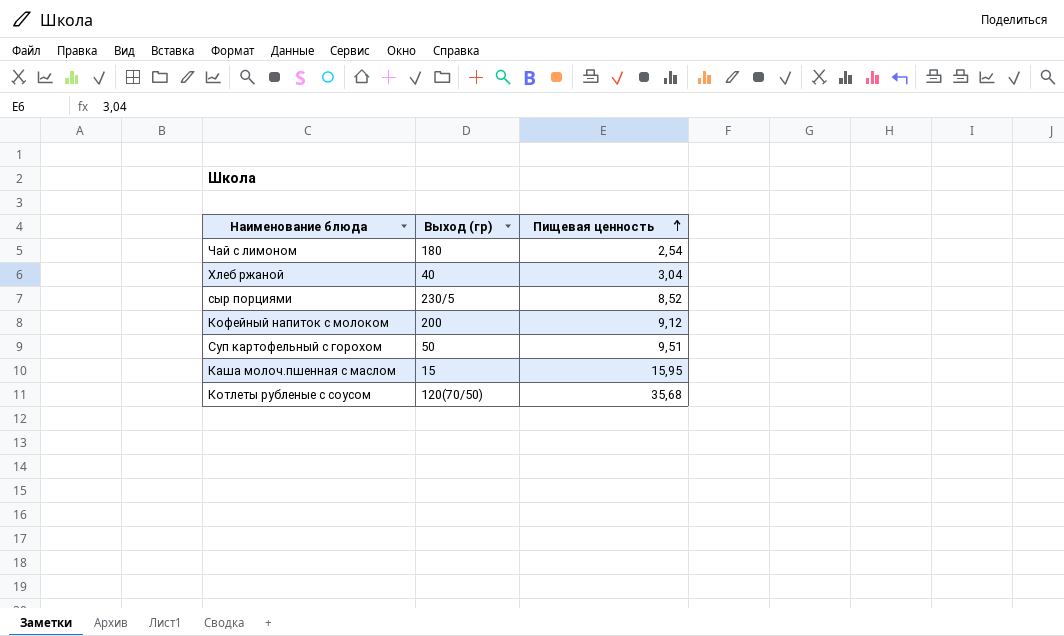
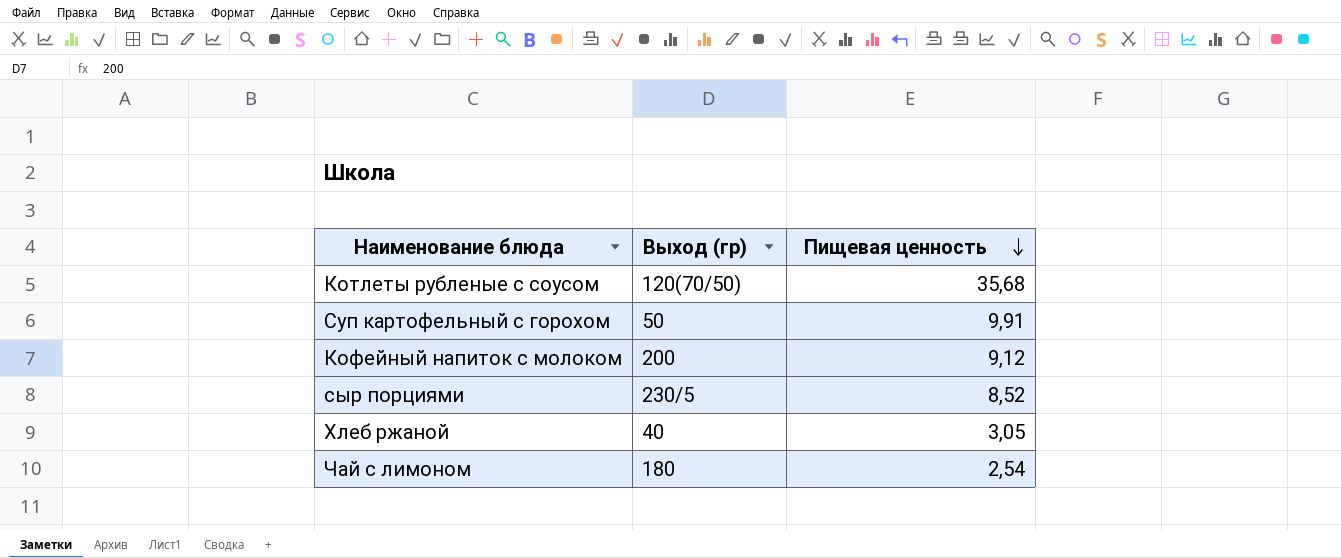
row order: Пищевая ценность ascending -> Пищевая ценность descending
row Каша молоч.пшенная с маслом: 15 | 15,95 -> none
Суп картофельный с горохом | Пищевая ценность: 9,51 -> 9,91
Хлеб ржаной | Пищевая ценность: 3,04 -> 3,05

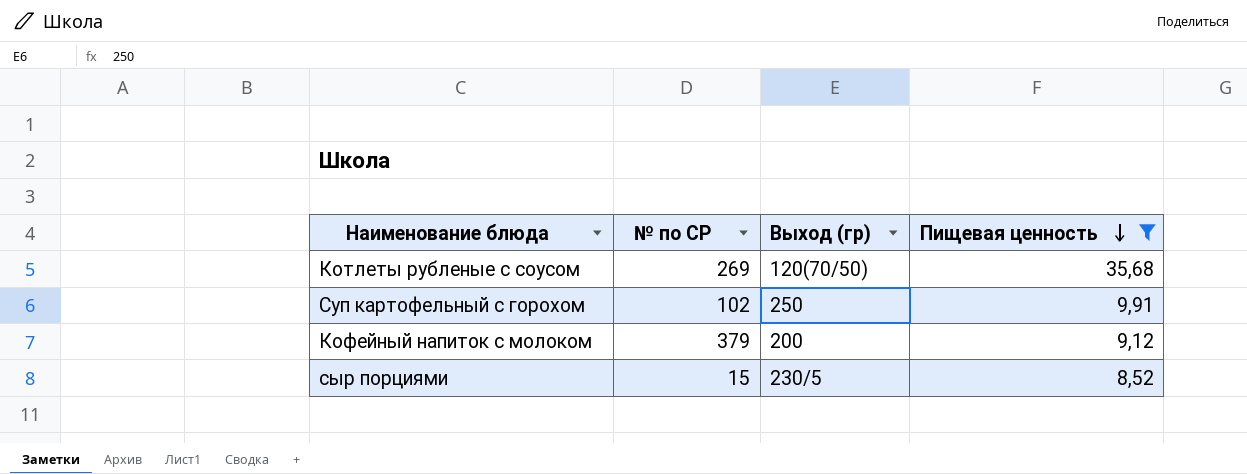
filter: none -> Пищевая ценность >= 8,52
column № по СР | position: none -> 2
Суп картофельный с горохом | Выход (гр): 50 -> 250

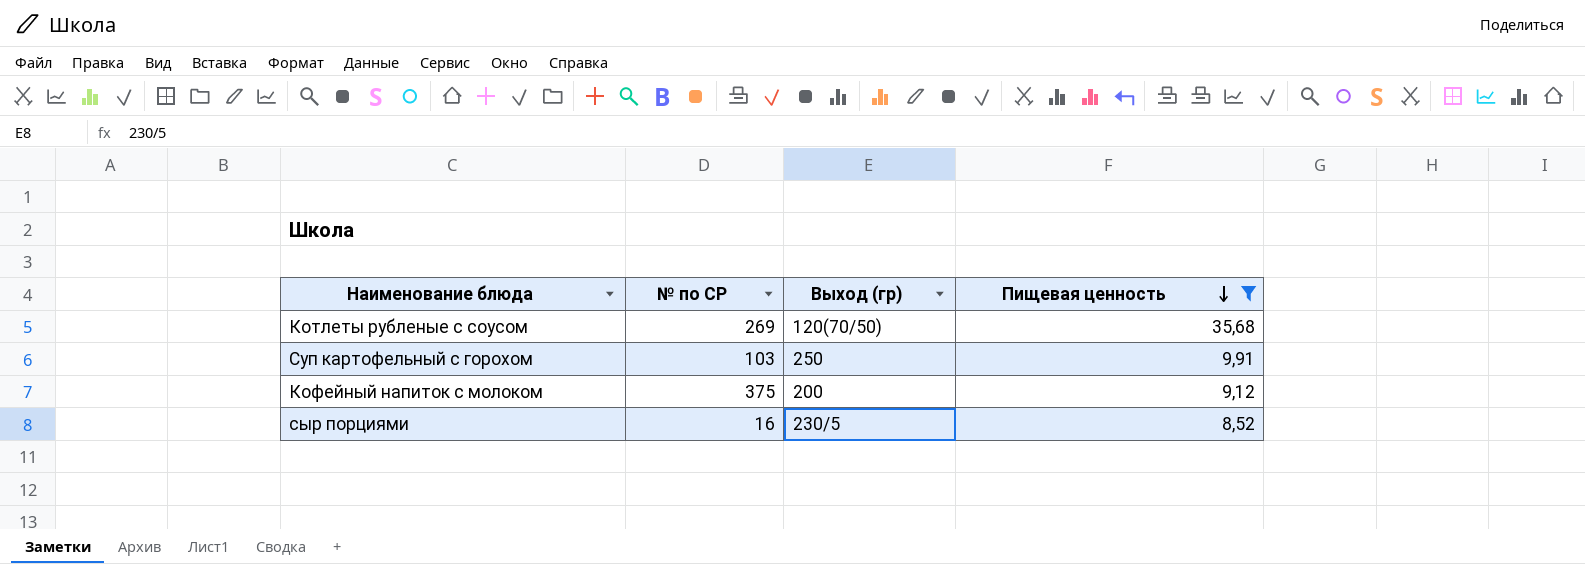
Суп картофельный с горохом | № по СР: 102 -> 103
Кофейный напиток с молоком | № по СР: 379 -> 375
сыр порциями | № по СР: 15 -> 16

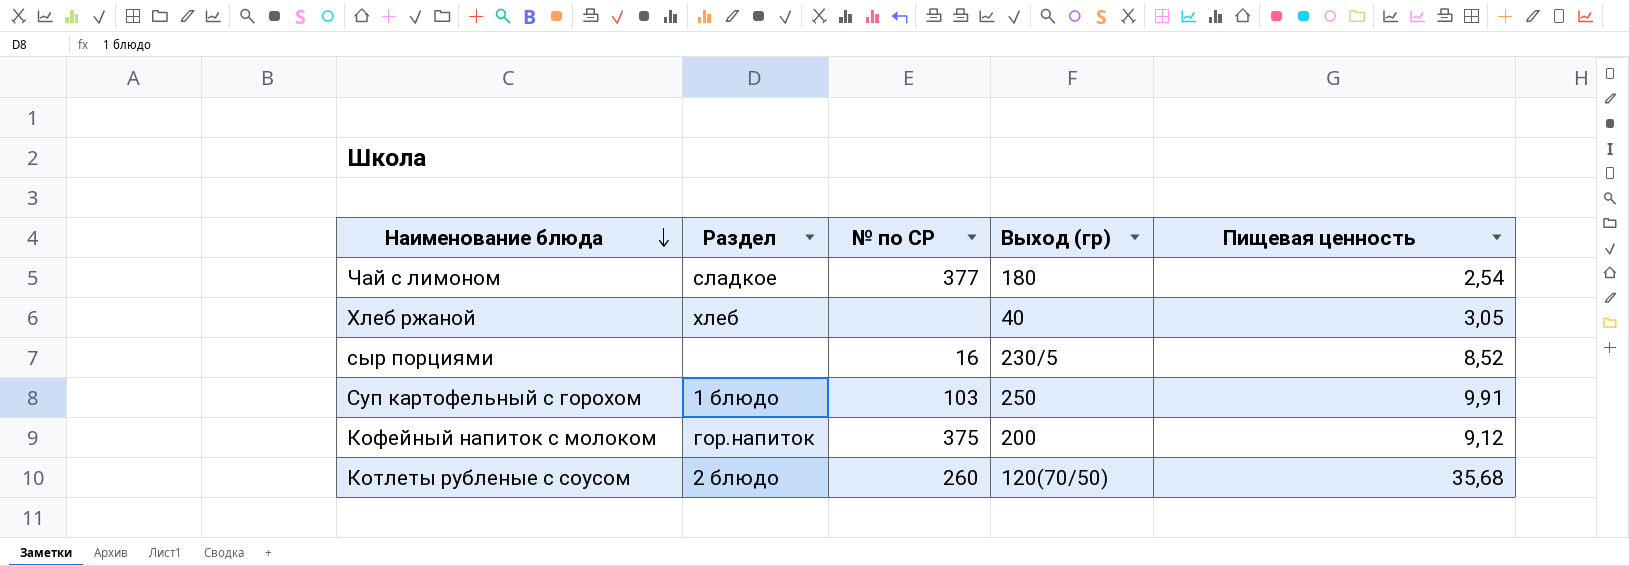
filter: Пищевая ценность >= 8,52 -> none
row order: Пищевая ценность descending -> Наименование блюда descending
column Раздел | position: none -> 2
Котлеты рубленые с соусом | № по СР: 269 -> 260

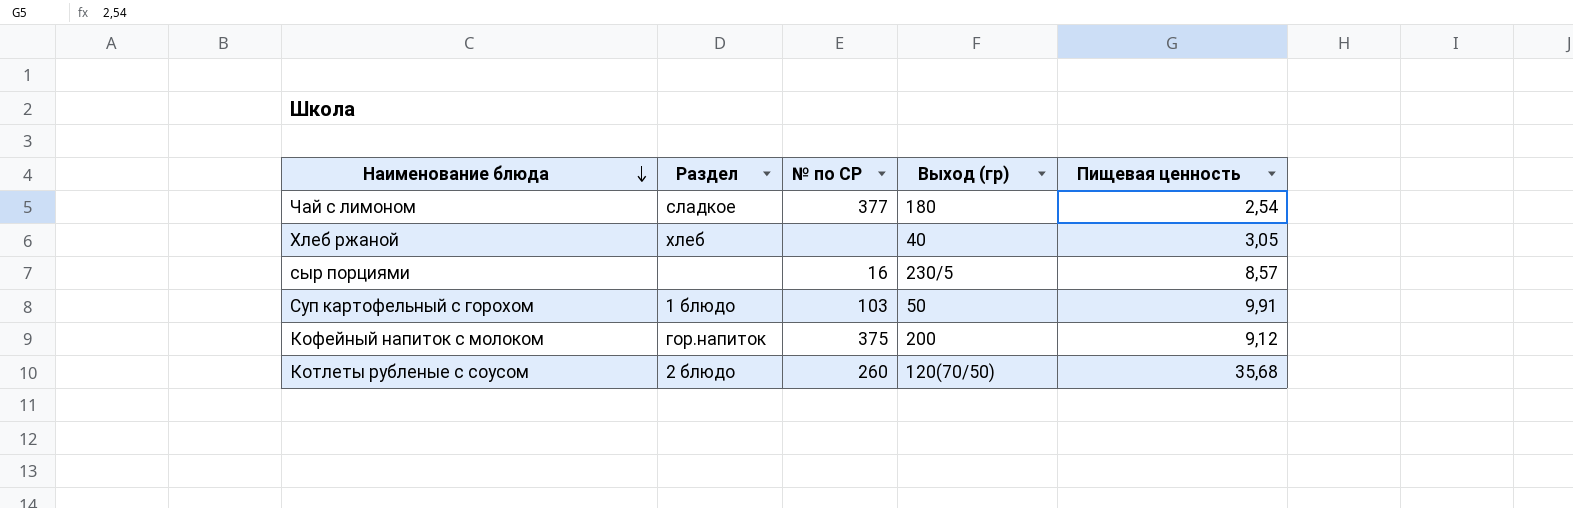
сыр порциями | Пищевая ценность: 8,52 -> 8,57
Суп картофельный с горохом | Выход (гр): 250 -> 50

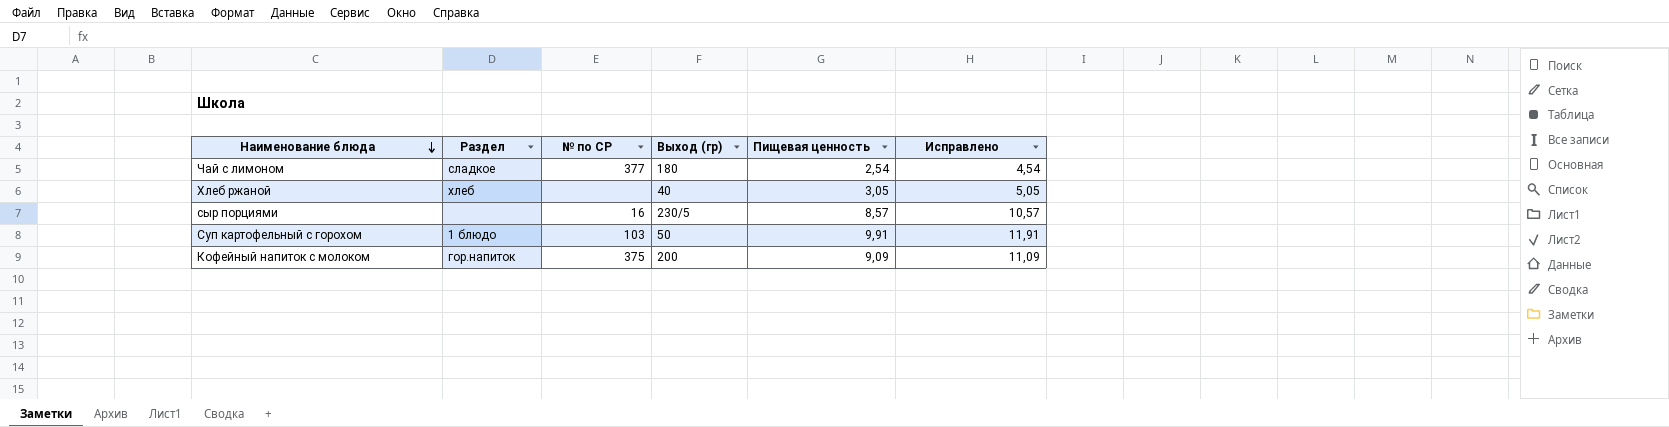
column Исправлено | formula: none -> [Пищевая ценность] + 2
row Котлеты рубленые с соусом: 2 блюдо | 260 | 120(70/50) | 35,68 -> none
Кофейный напиток с молоком | Пищевая ценность: 9,12 -> 9,09

